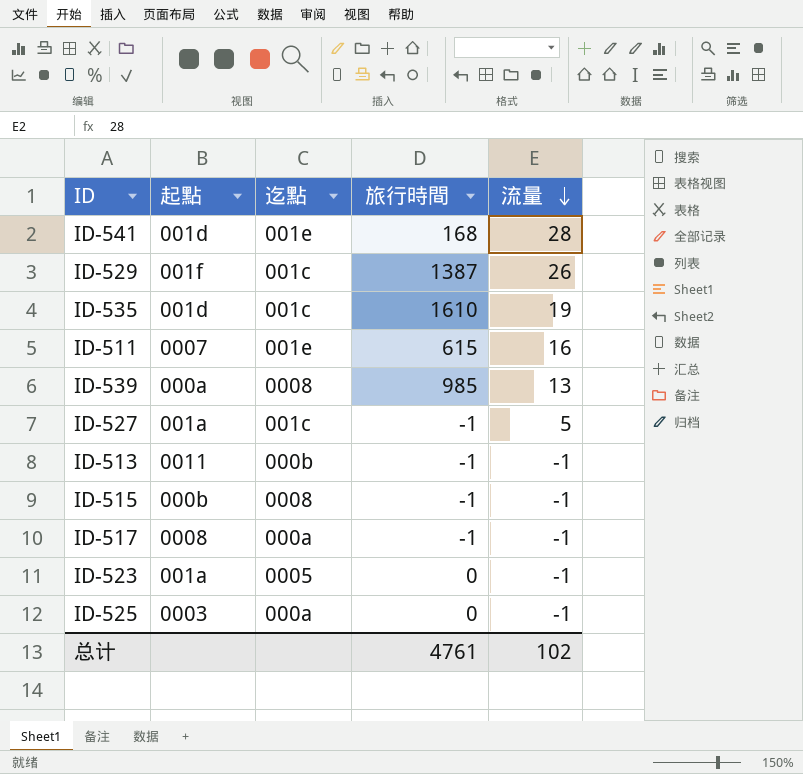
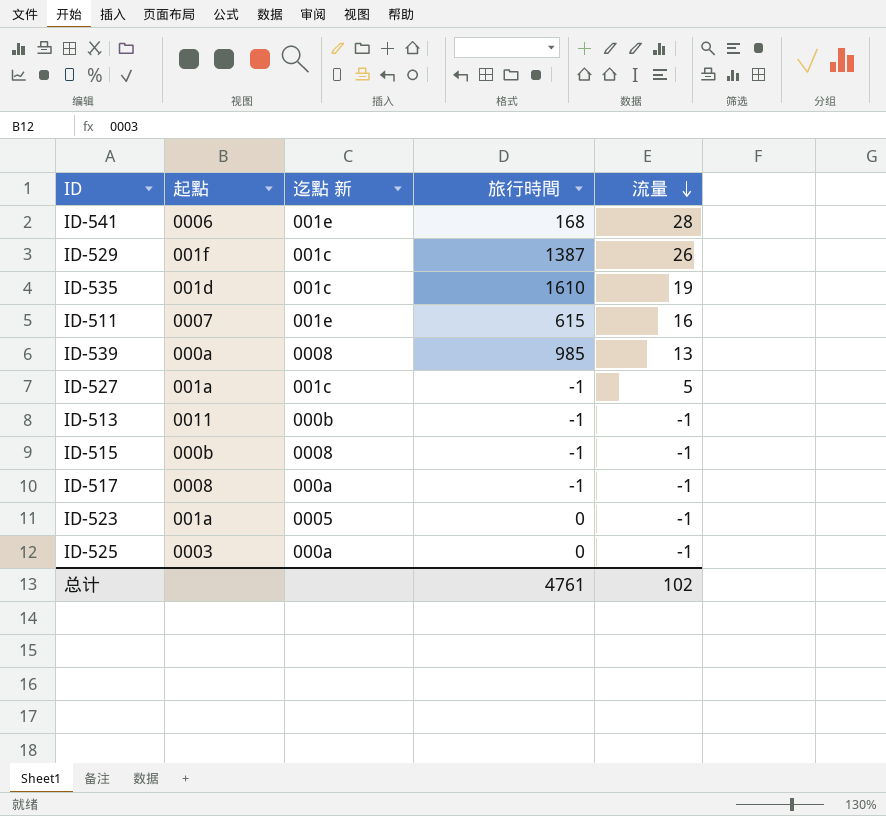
column name: 迄點 -> 迄點 新
ID-541 | 起點: 001d -> 0006

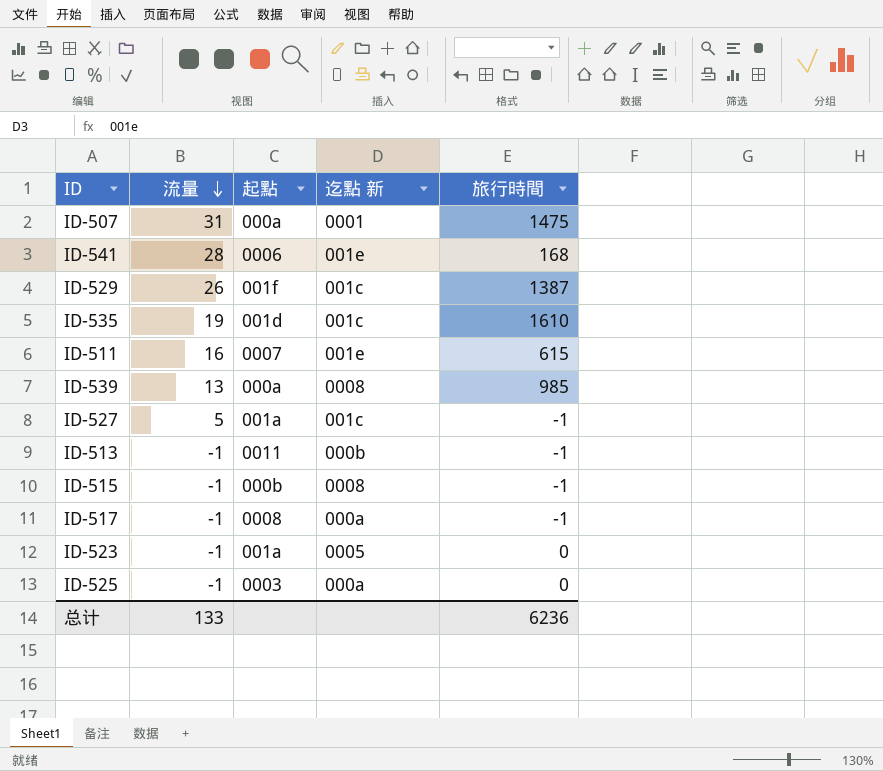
column 流量 | position: 5 -> 2
row ID-507: none -> 31 | 000a | 0001 | 1475
总计 | 流量: 102 -> 133
总计 | 旅行時間: 4761 -> 6236

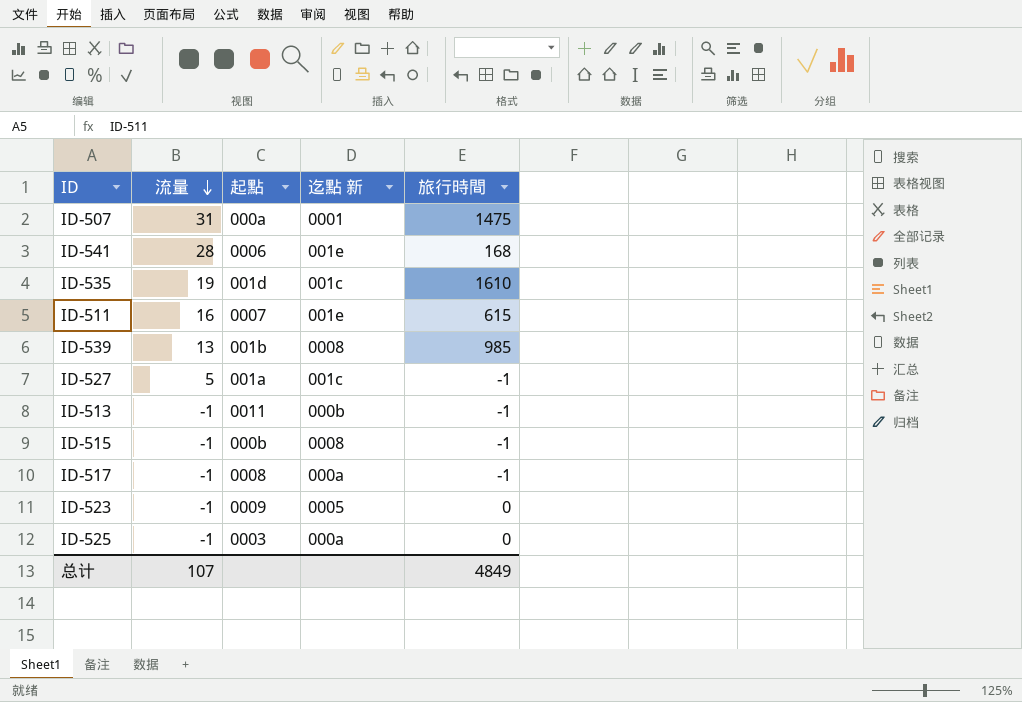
row ID-529: 26 | 001f | 001c | 1387 -> none
ID-539 | 起點: 000a -> 001b
ID-523 | 起點: 001a -> 0009
总计 | 流量: 133 -> 107
总计 | 旅行時間: 6236 -> 4849

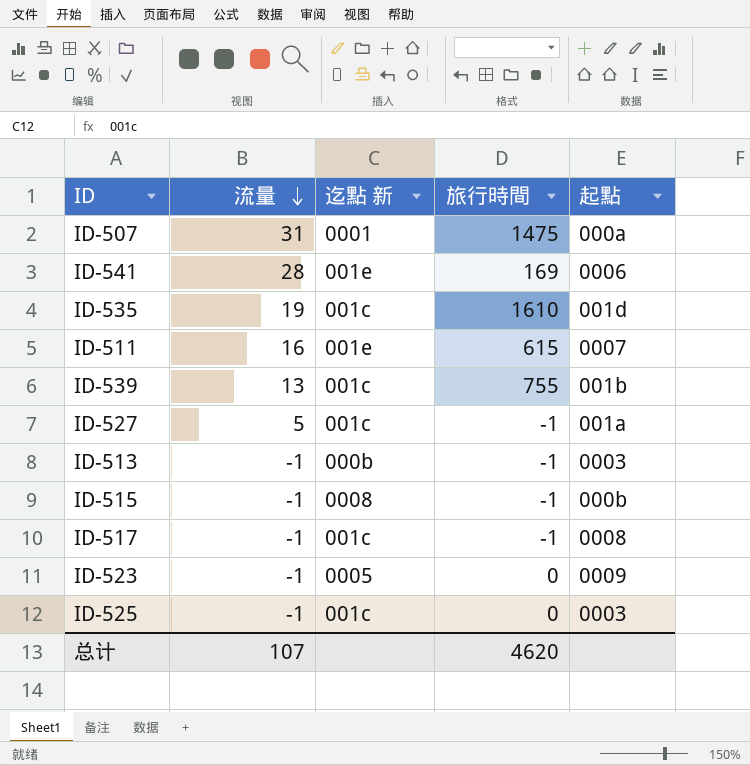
column 起點 | position: 3 -> 5
ID-541 | 旅行時間: 168 -> 169
ID-539 | 迄點 新: 0008 -> 001c
ID-539 | 旅行時間: 985 -> 755
ID-513 | 起點: 0011 -> 0003
ID-517 | 迄點 新: 000a -> 001c
ID-525 | 迄點 新: 000a -> 001c
总计 | 旅行時間: 4849 -> 4620

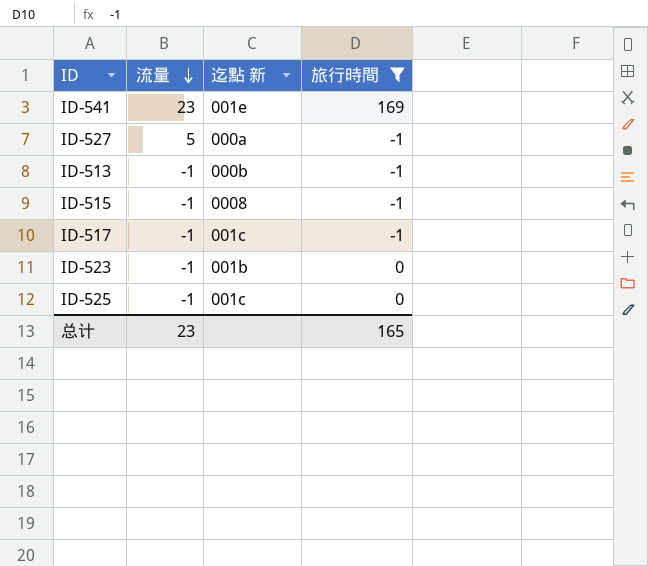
filter: none -> 旅行時間 <= 169
column 起點 | position: 5 -> none
ID-541 | 流量: 28 -> 23
ID-527 | 迄點 新: 001c -> 000a
ID-523 | 迄點 新: 0005 -> 001b
总计 | 流量: 107 -> 23
总计 | 旅行時間: 4620 -> 165

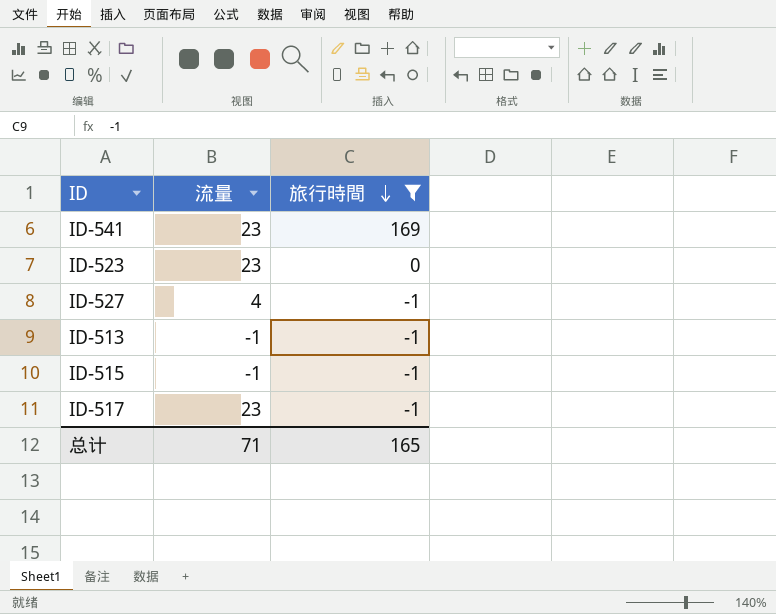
row order: 流量 descending -> 旅行時間 descending
column 迄點 新 | position: 3 -> none
row ID-525: -1 | 001c | 0 -> none
ID-523 | 流量: -1 -> 23
ID-527 | 流量: 5 -> 4
ID-517 | 流量: -1 -> 23
总计 | 流量: 23 -> 71

